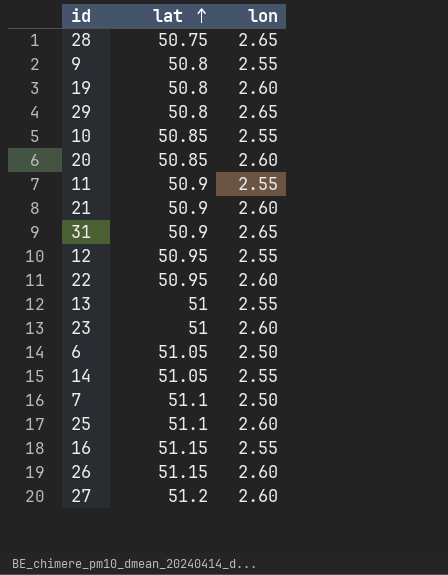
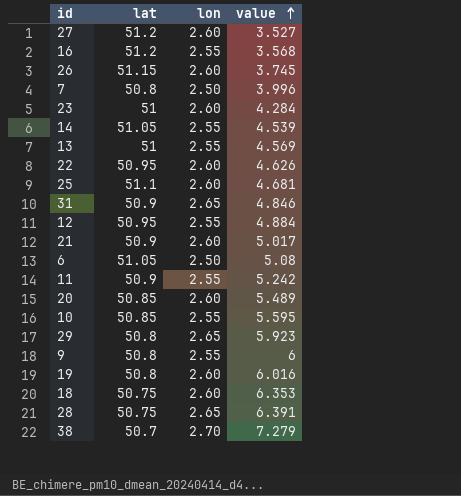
row order: lat ascending -> value ascending
column value | position: none -> 4
16 | lat: 51.15 -> 51.2
7 | lat: 51.1 -> 50.8
row 18: none -> 50.75 | 2.60 | 6.353
row 38: none -> 50.7 | 2.70 | 7.279

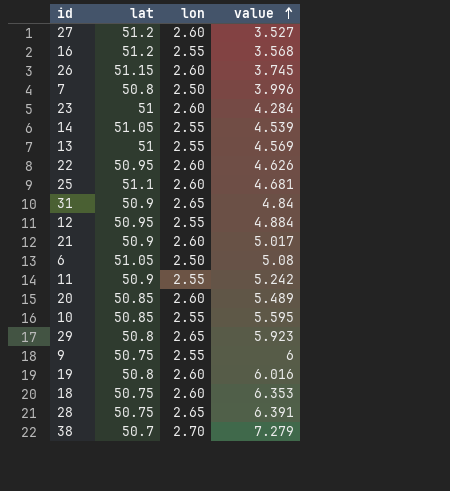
31 | value: 4.846 -> 4.84
9 | lat: 50.8 -> 50.75

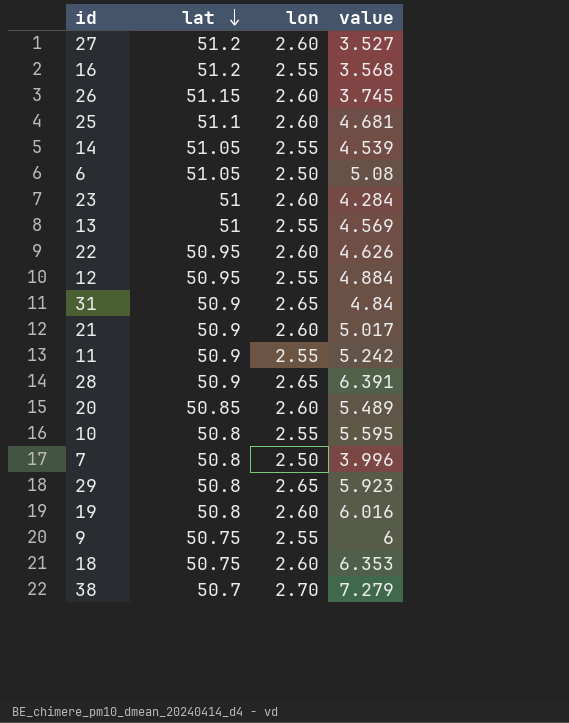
row order: value ascending -> lat descending
28 | lat: 50.75 -> 50.9
10 | lat: 50.85 -> 50.8

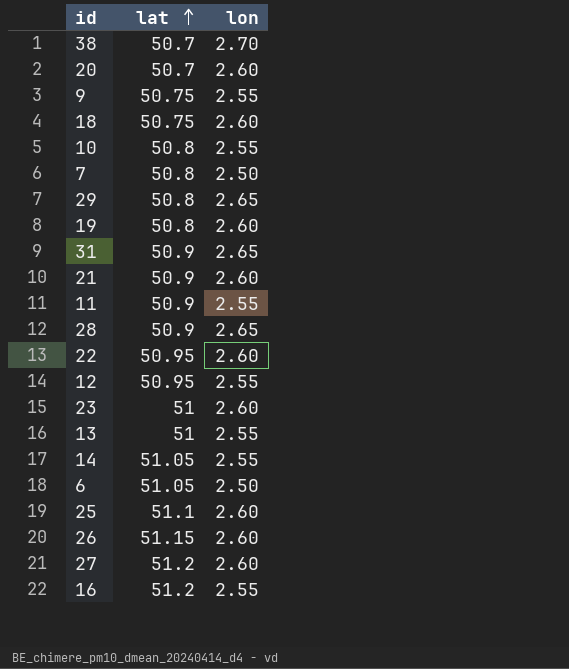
row order: lat descending -> lat ascending
column value | position: 4 -> none
20 | lat: 50.85 -> 50.7

